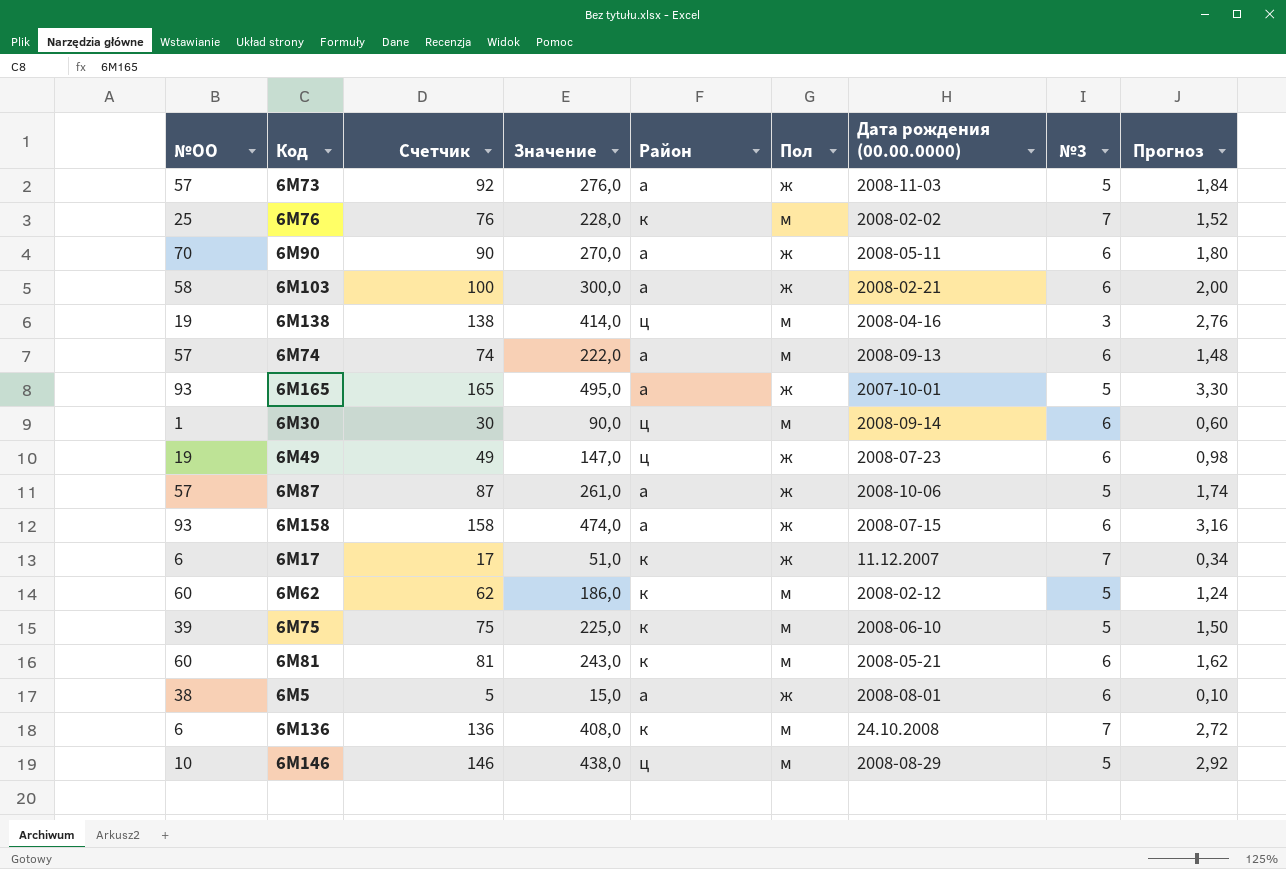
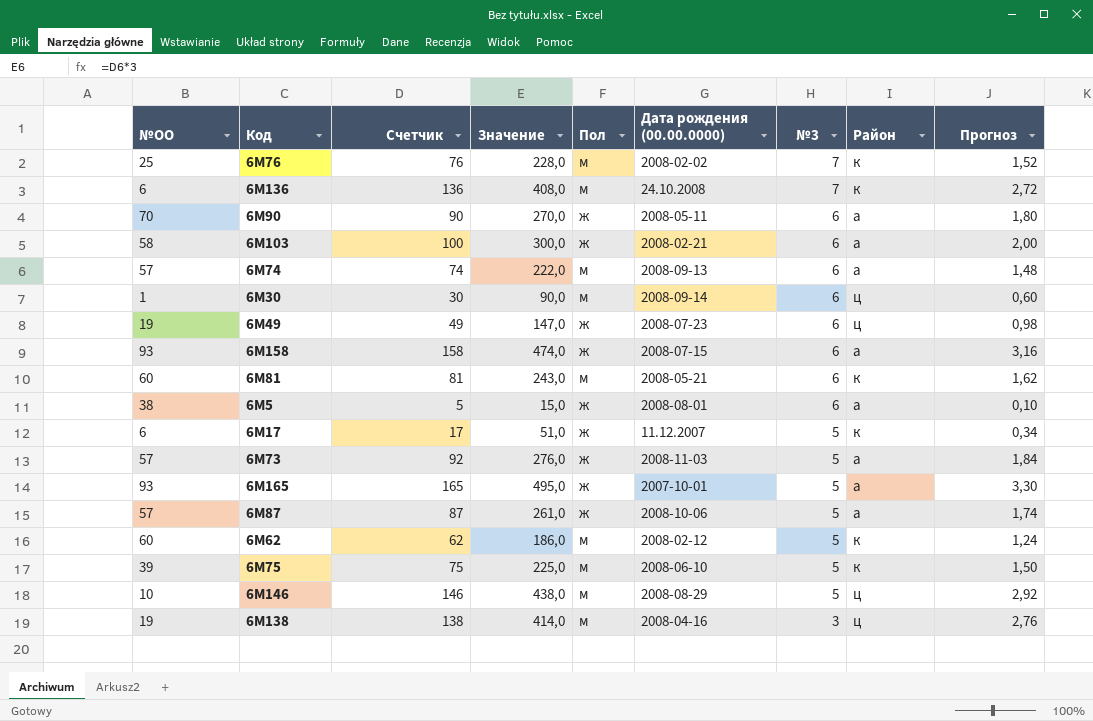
row order: none -> №3 descending
column Район | position: 5 -> 8
6М17 | №3: 7 -> 5

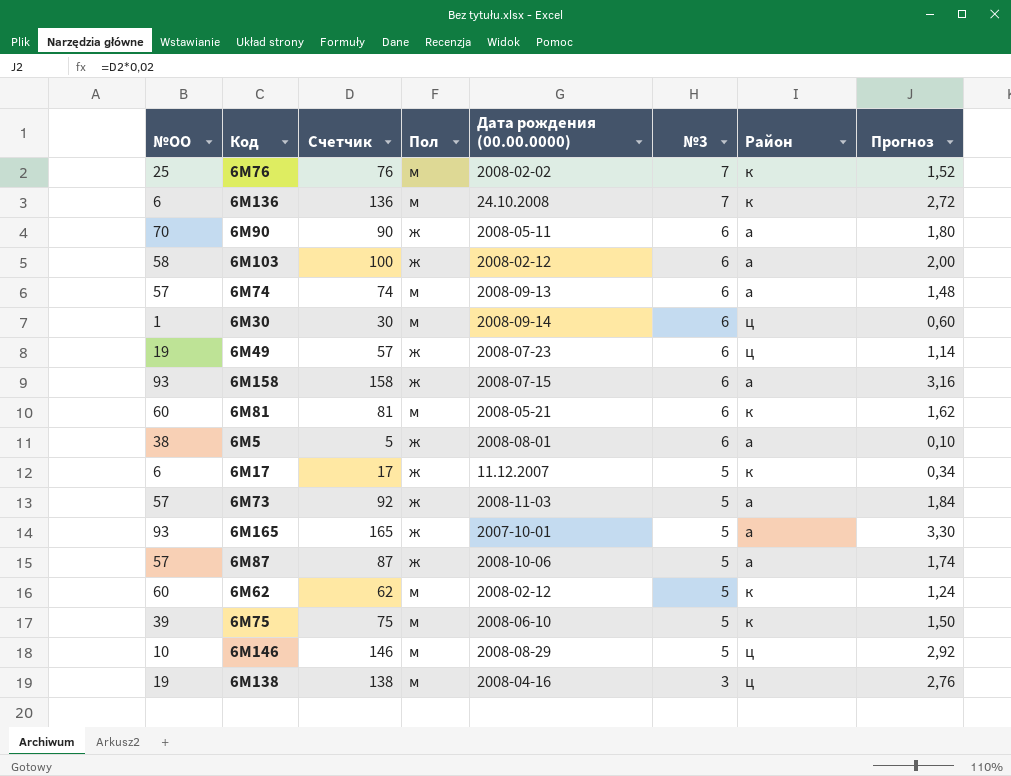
column Значение | formula: [Счетчик] * 3 -> none
6М103 | Дата рождения (00.00.0000): 2008-02-21 -> 2008-02-12
6М49 | Счетчик: 49 -> 57
6М49 | Прогноз: 0,98 -> 1,14

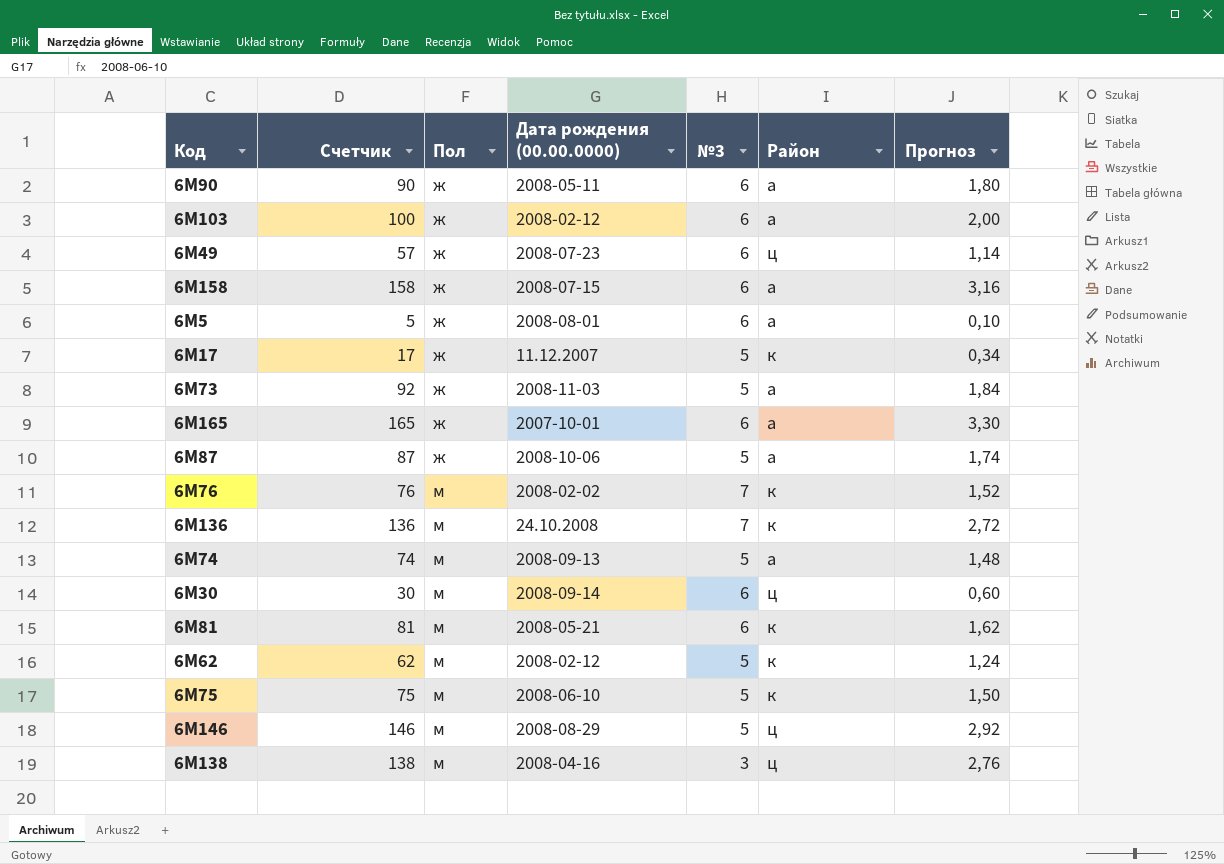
row order: №3 descending -> Пол ascending
column №ОО | position: 1 -> none
6М165 | №3: 5 -> 6
6М74 | №3: 6 -> 5

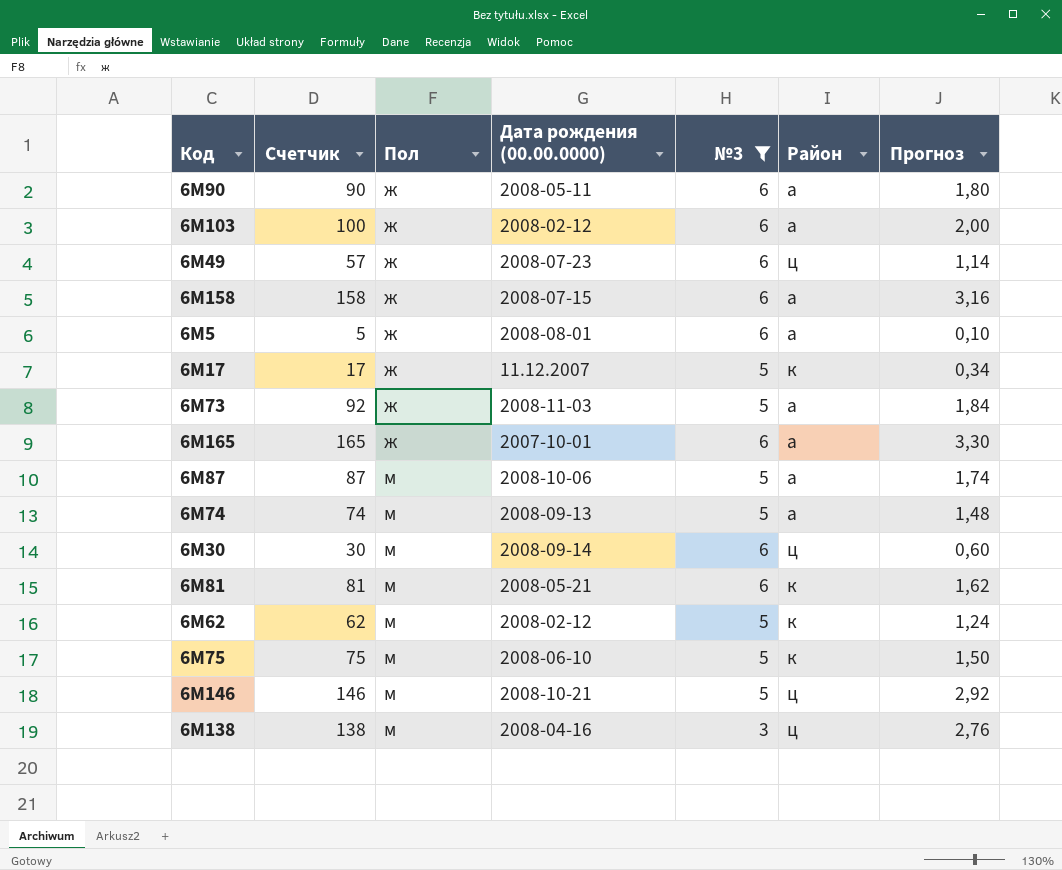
filter: none -> №3 != 7
6М87 | Пол: ж -> м
6М146 | Дата рождения (00.00.0000): 2008-08-29 -> 2008-10-21

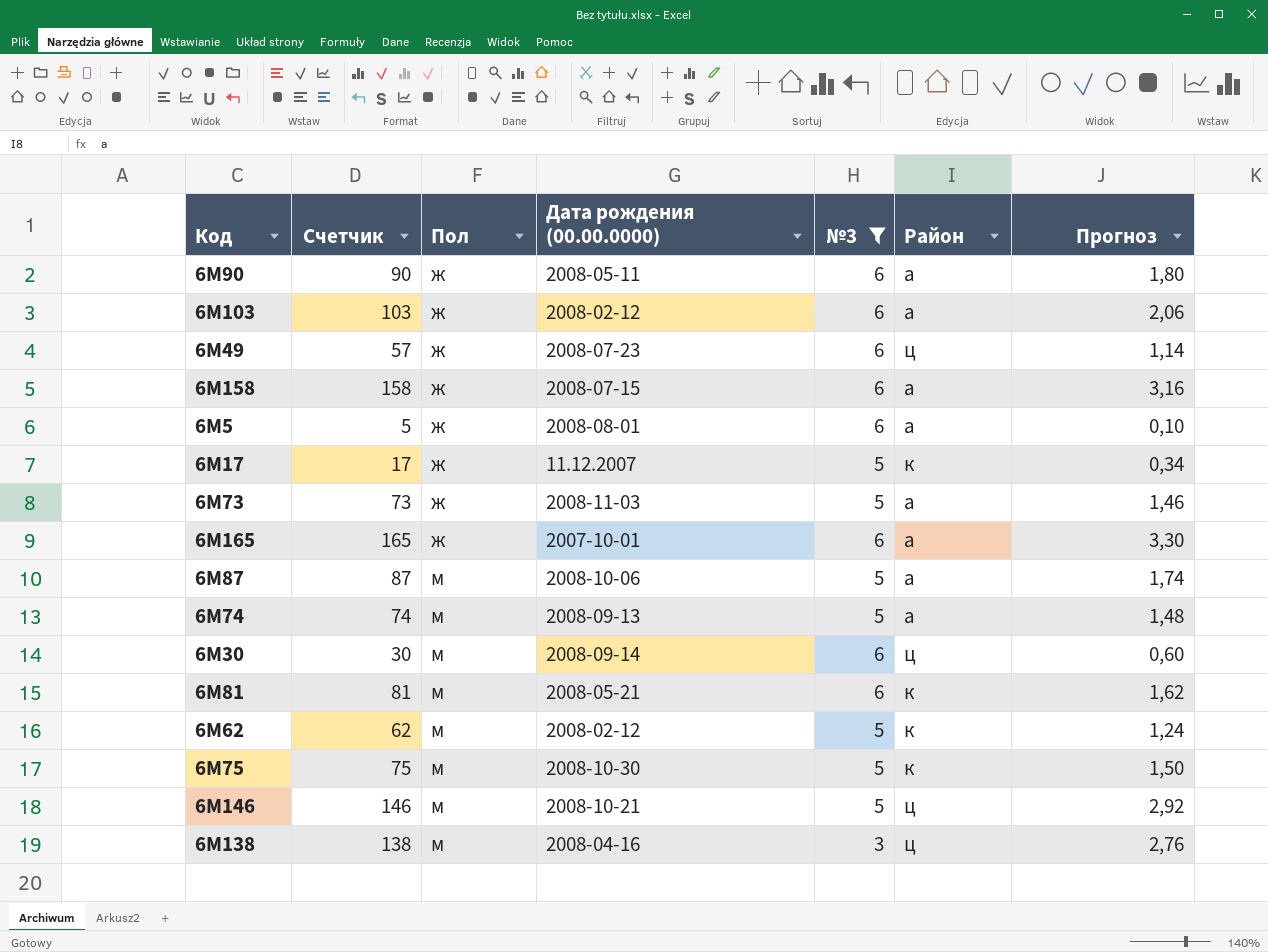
6М103 | Счетчик: 100 -> 103
6М103 | Прогноз: 2,00 -> 2,06
6М73 | Счетчик: 92 -> 73
6М73 | Прогноз: 1,84 -> 1,46
6М75 | Дата рождения (00.00.0000): 2008-06-10 -> 2008-10-30

